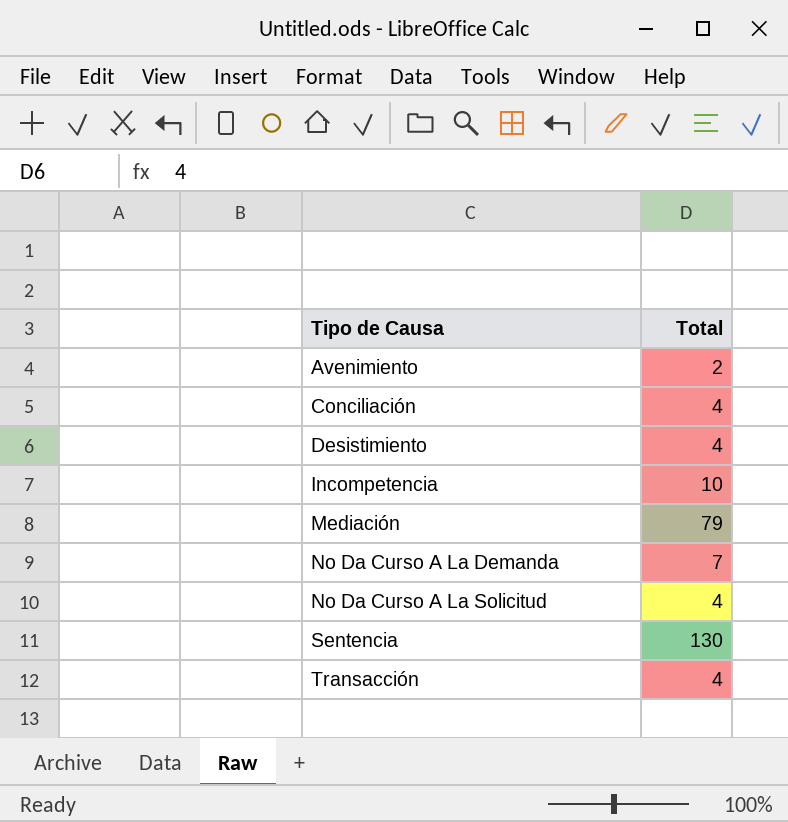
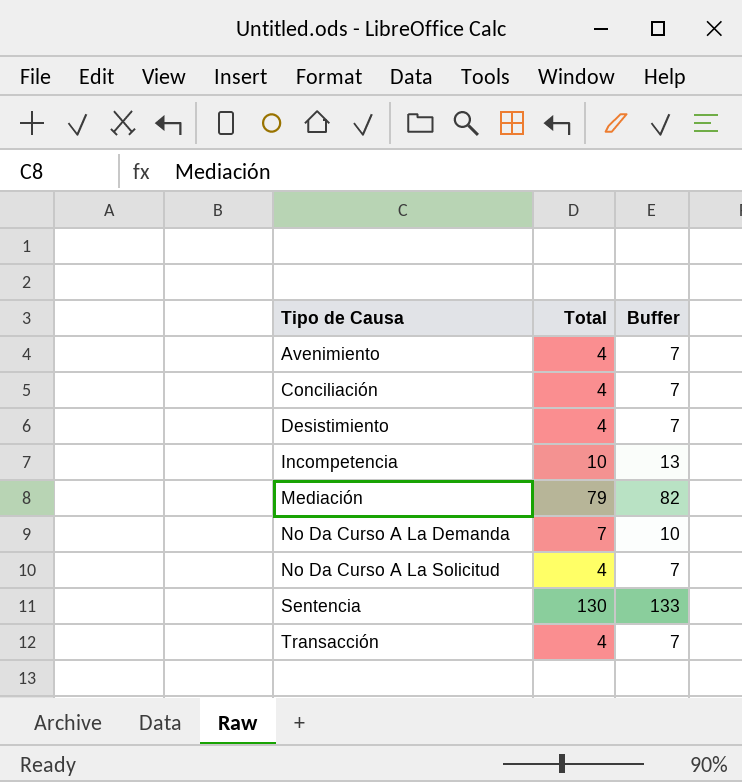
column Buffer | formula: none -> [Total] + 3
Avenimiento | Total: 2 -> 4

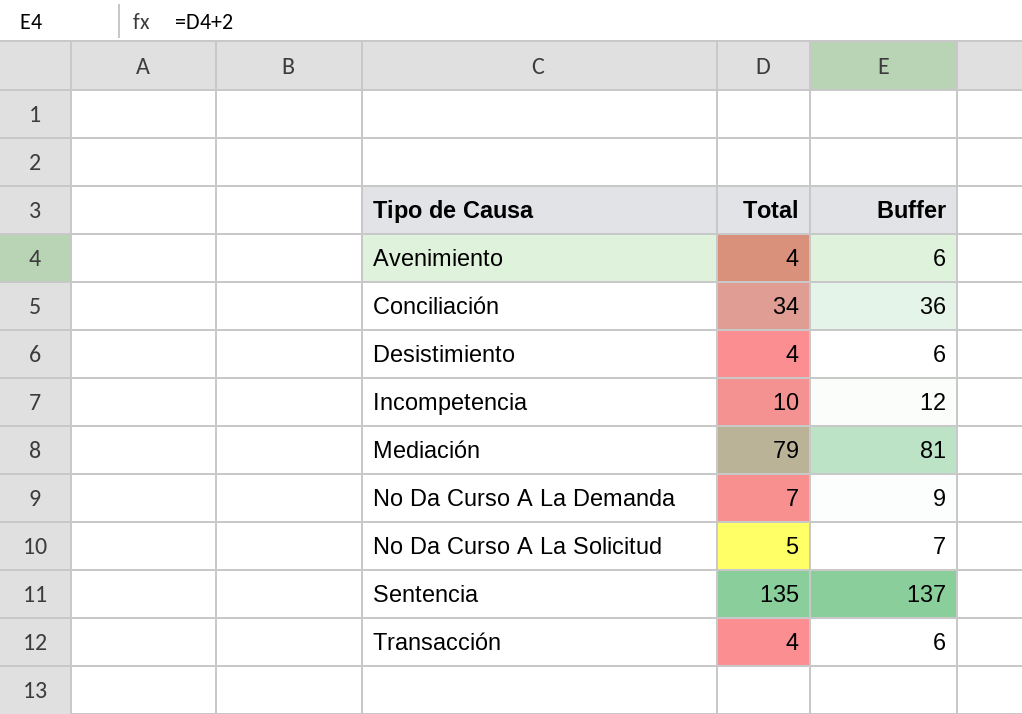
column Buffer | formula: [Total] + 3 -> [Total] + 2
Conciliación | Total: 4 -> 34
No Da Curso A La Solicitud | Total: 4 -> 5
Sentencia | Total: 130 -> 135

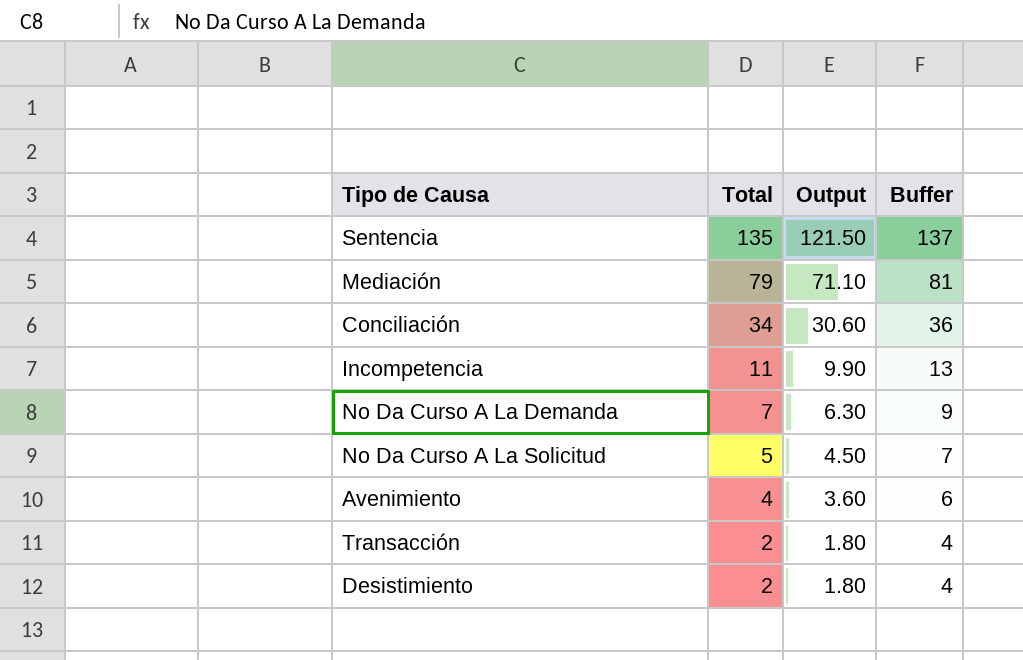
row order: Tipo de Causa ascending -> Total descending
column Output | formula: none -> [Total] * 0.9
Incompetencia | Total: 10 -> 11
Incompetencia | Buffer: 12 -> 13
Transacción | Total: 4 -> 2
Transacción | Buffer: 6 -> 4
Desistimiento | Total: 4 -> 2
Desistimiento | Buffer: 6 -> 4

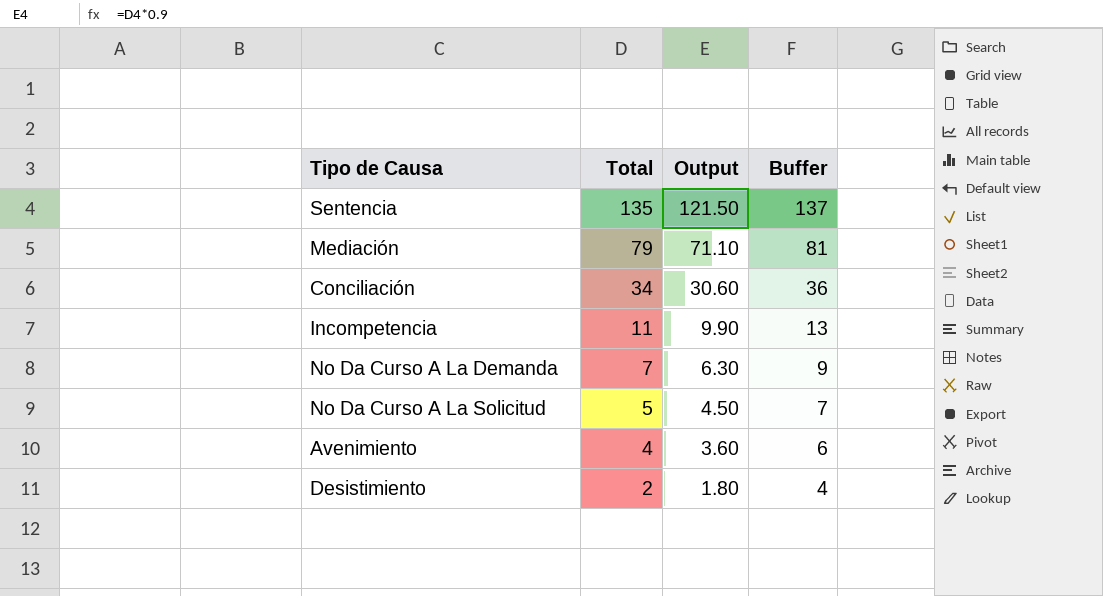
row Transacción: 2 | 1.80 | 4 -> none

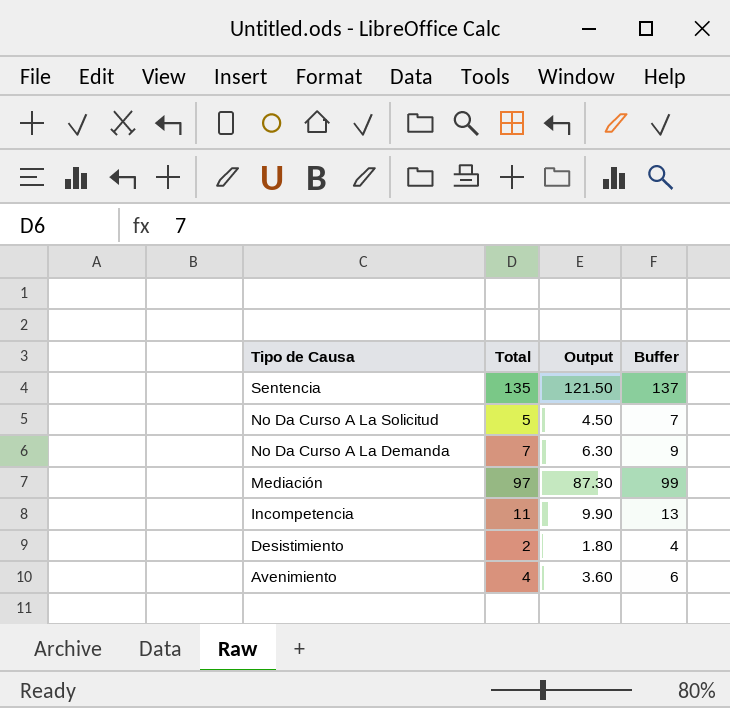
row order: Total descending -> Tipo de Causa descending
row Conciliación: 34 | 30.60 | 36 -> none
Mediación | Total: 79 -> 97
Mediación | Output: 71.10 -> 87.30
Mediación | Buffer: 81 -> 99

